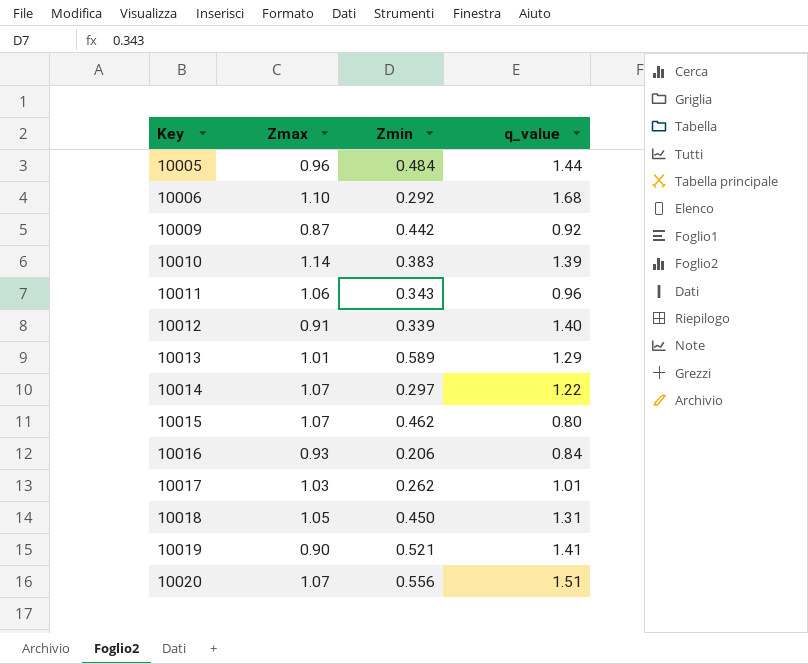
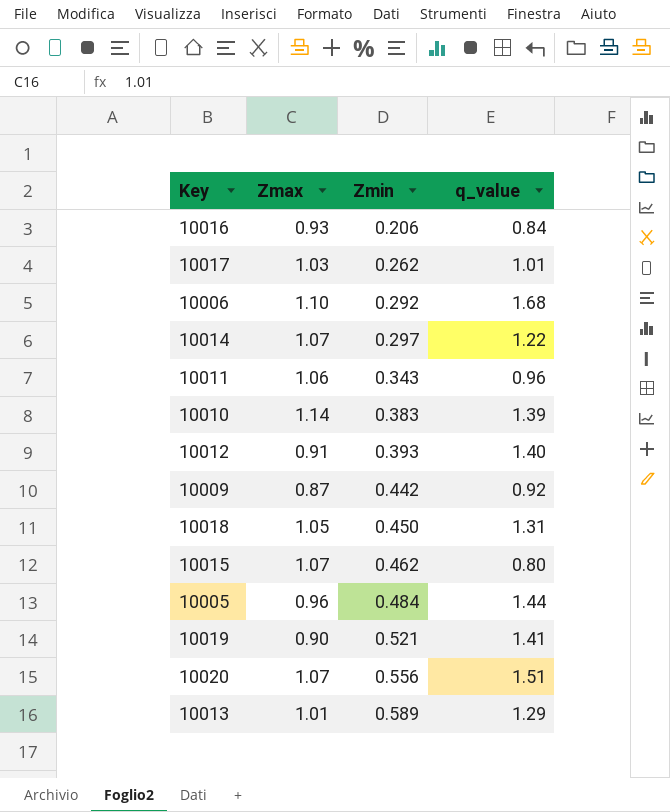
row order: Key ascending -> Zmin ascending
10012 | Zmin: 0.339 -> 0.393

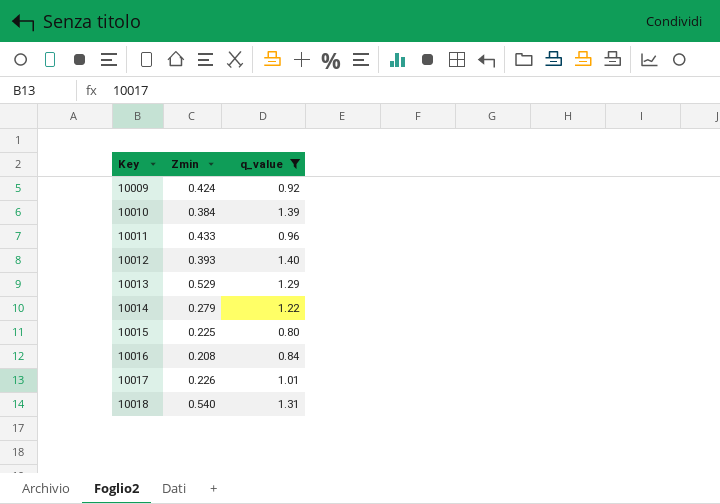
filter: none -> q_value <= 1.40
row order: Zmin ascending -> Key ascending
column Zmax | position: 2 -> none
10009 | Zmin: 0.442 -> 0.424
10010 | Zmin: 0.383 -> 0.384
10011 | Zmin: 0.343 -> 0.433
10013 | Zmin: 0.589 -> 0.529
10014 | Zmin: 0.297 -> 0.279
10015 | Zmin: 0.462 -> 0.225
10016 | Zmin: 0.206 -> 0.208
10017 | Zmin: 0.262 -> 0.226
10018 | Zmin: 0.450 -> 0.540

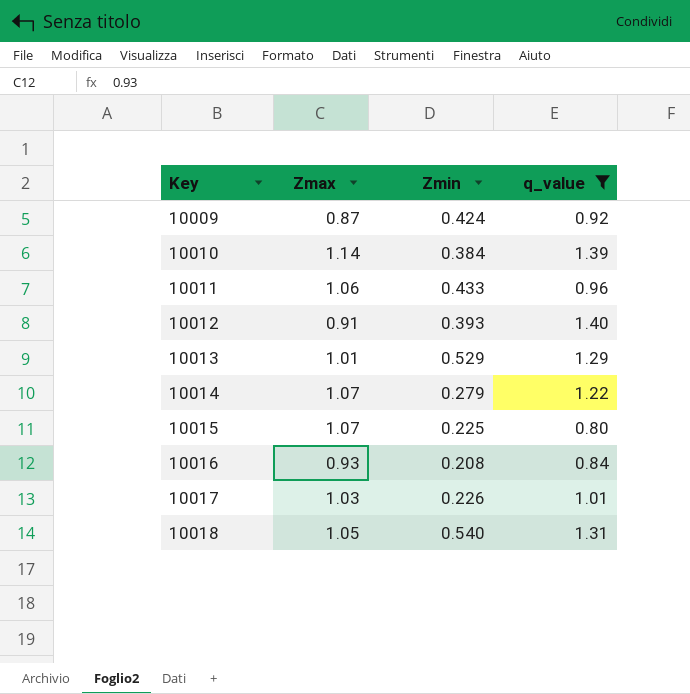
column Zmax | position: none -> 2

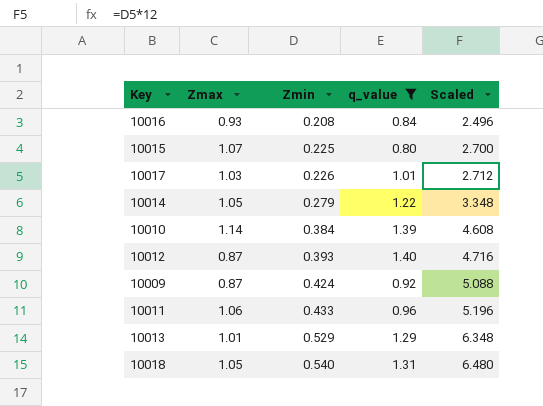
row order: Key ascending -> Zmin ascending
column Scaled | formula: none -> [Zmin] * 12
10014 | Zmax: 1.07 -> 1.05
10012 | Zmax: 0.91 -> 0.87

